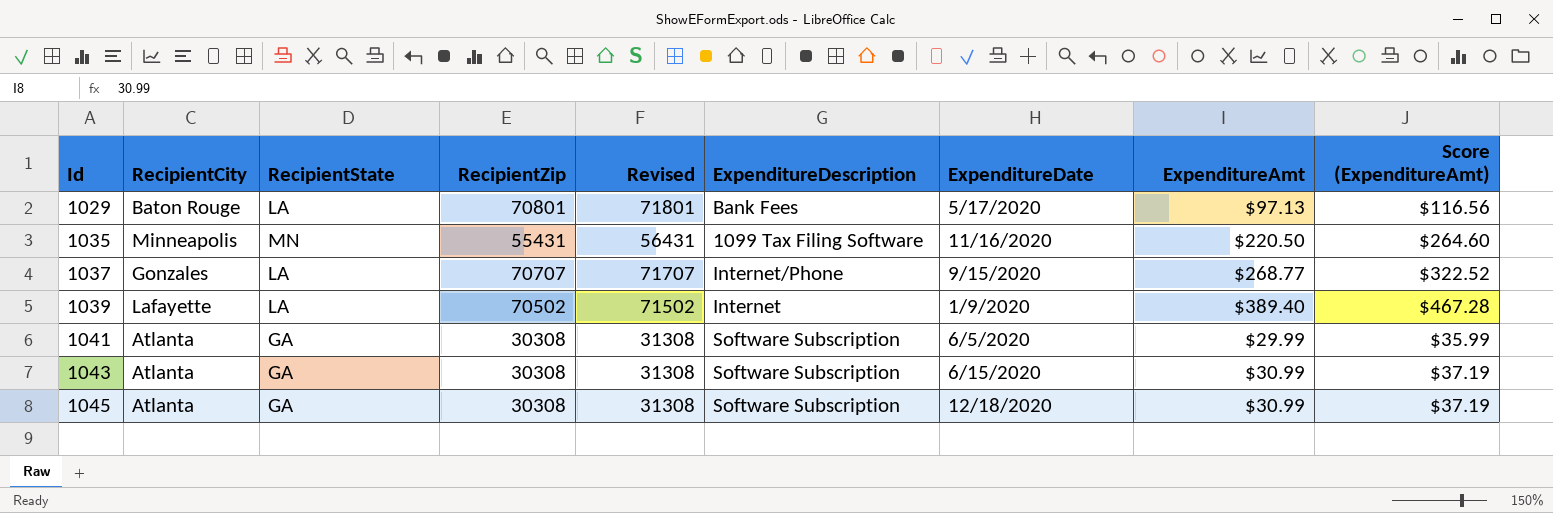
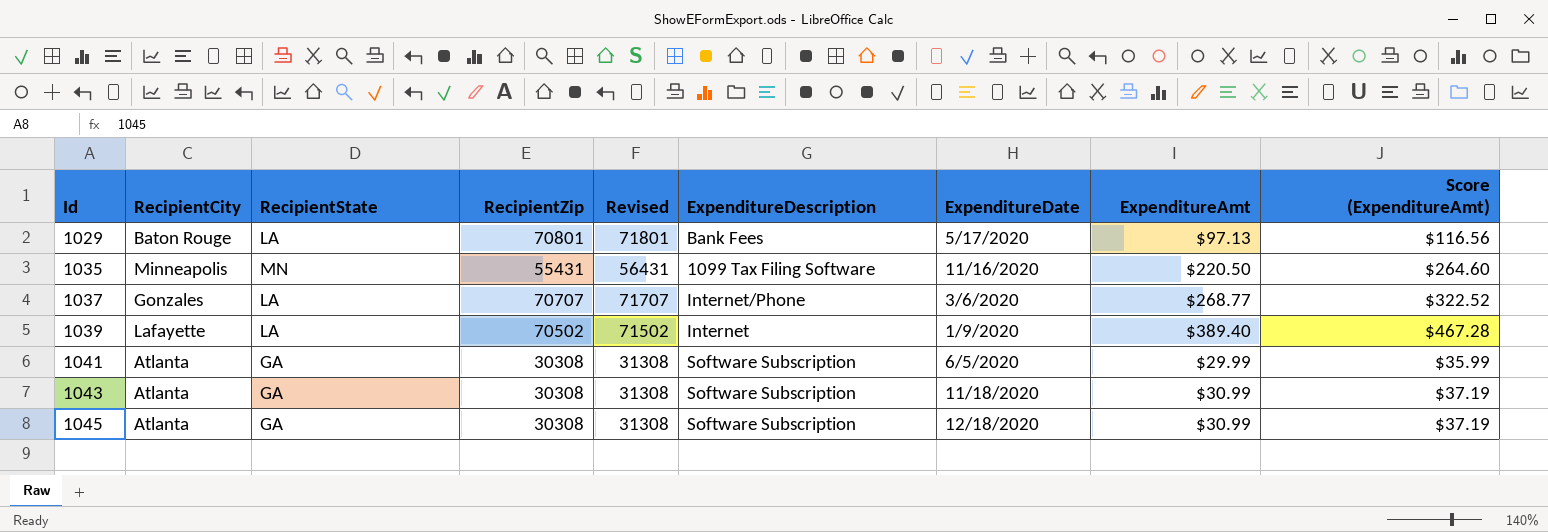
1037 | ExpenditureDate: 9/15/2020 -> 3/6/2020
1043 | ExpenditureDate: 6/15/2020 -> 11/18/2020

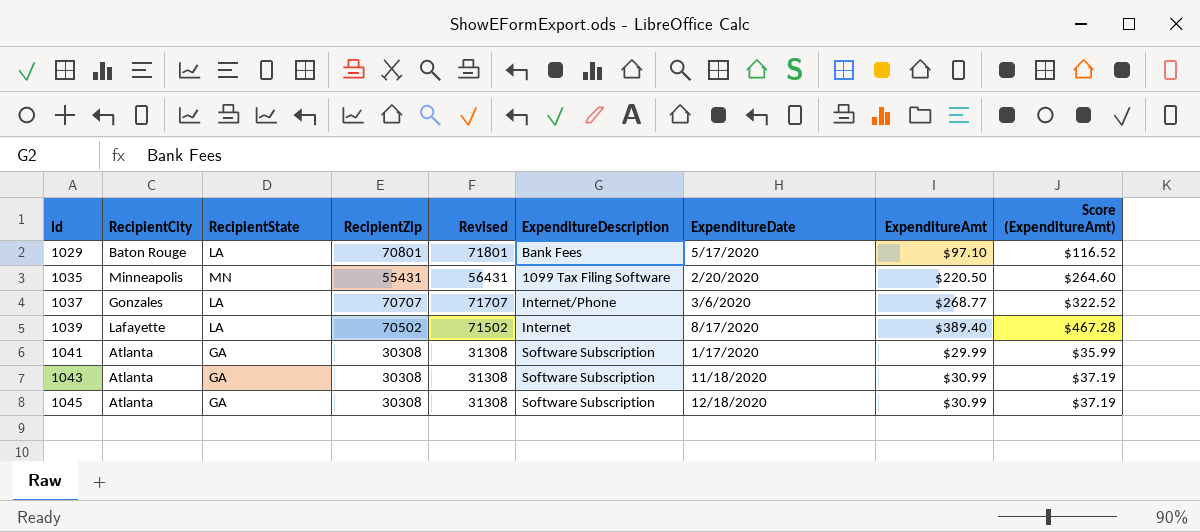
1029 | ExpenditureAmt: $97.13 -> $97.10
1029 | Score (ExpenditureAmt): $116.56 -> $116.52
1035 | ExpenditureDate: 11/16/2020 -> 2/20/2020
1039 | ExpenditureDate: 1/9/2020 -> 8/17/2020
1041 | ExpenditureDate: 6/5/2020 -> 1/17/2020

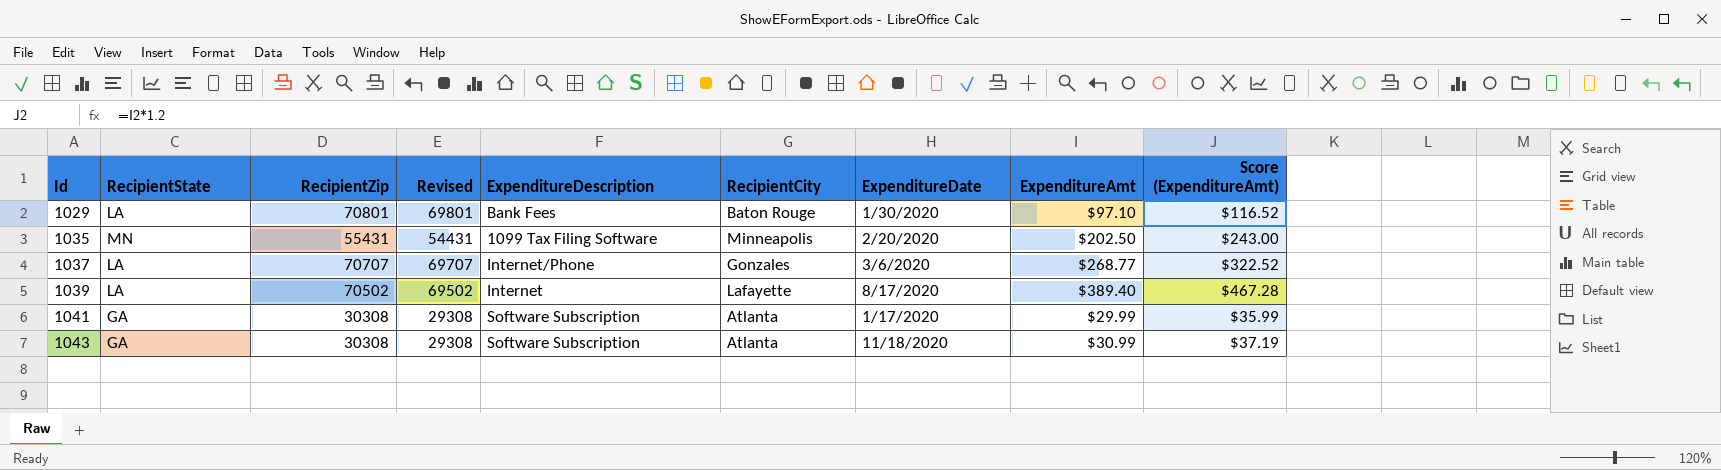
column Revised | formula: [RecipientZip] + 1000 -> [RecipientZip] - 1000
column RecipientCity | position: 2 -> 6
row 1045: Atlanta | GA | 30308 | 31308 | Software Subscription | 12/18/2020 | $30.99 | $37.19 -> none
1029 | ExpenditureDate: 5/17/2020 -> 1/30/2020
1035 | ExpenditureAmt: $220.50 -> $202.50
1035 | Score (ExpenditureAmt): $264.60 -> $243.00

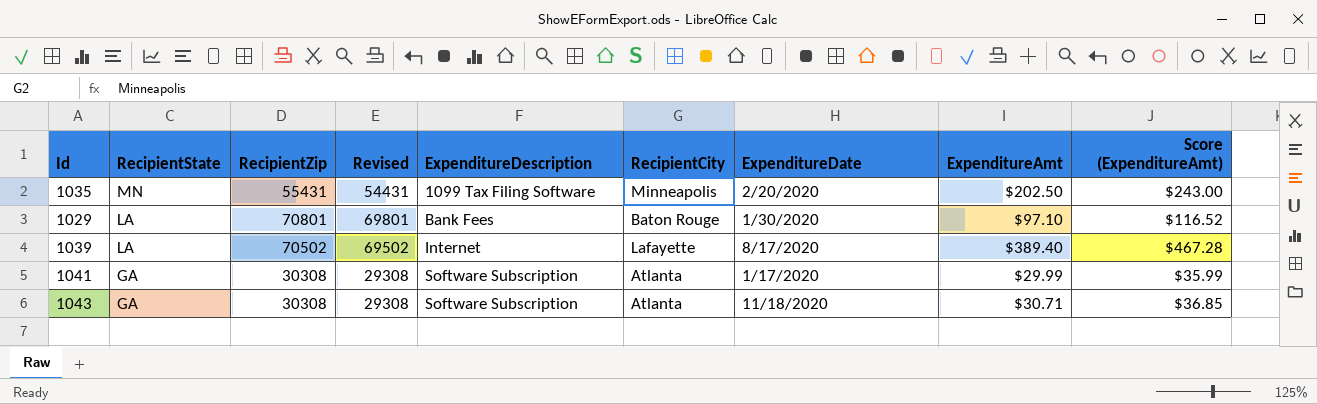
row order: Id ascending -> RecipientState descending
row 1037: LA | 70707 | 69707 | Internet/Phone | Gonzales | 3/6/2020 | $268.77 | $322.52 -> none
1043 | ExpenditureAmt: $30.99 -> $30.71
1043 | Score (ExpenditureAmt): $37.19 -> $36.85

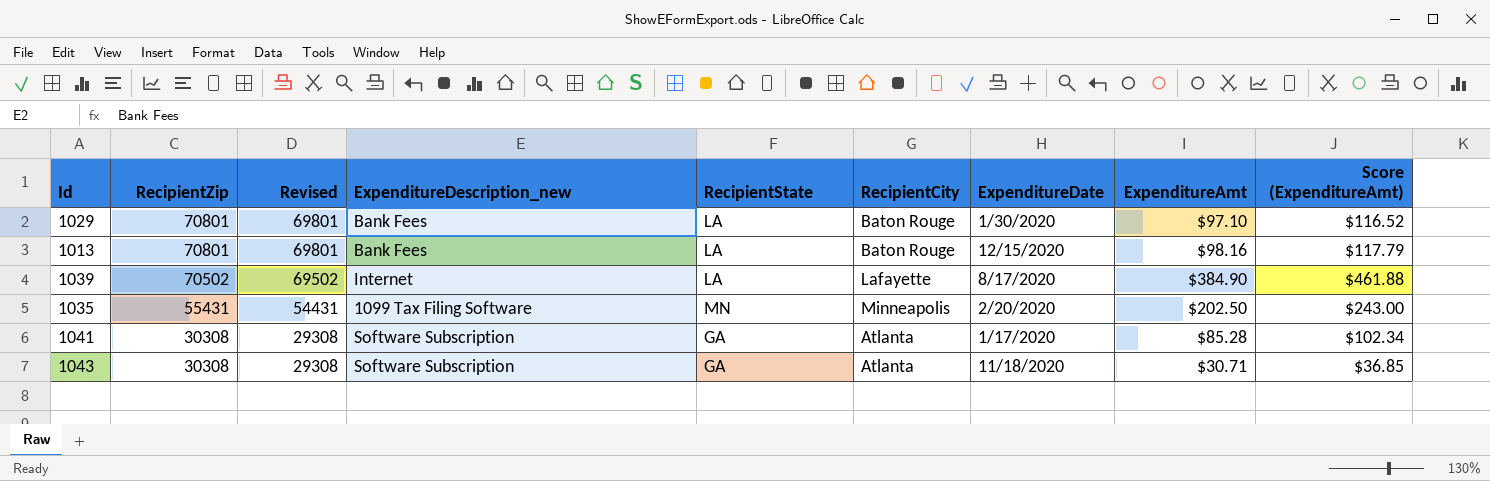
row order: RecipientState descending -> RecipientZip descending
column name: ExpenditureDescription -> ExpenditureDescription_new
column RecipientState | position: 2 -> 5
row 1013: none -> 70801 | 69801 | Bank Fees | LA | Baton Rouge | 12/15/2020 | $98.16 | $117.79
1039 | ExpenditureAmt: $389.40 -> $384.90
1039 | Score (ExpenditureAmt): $467.28 -> $461.88
1041 | ExpenditureAmt: $29.99 -> $85.28
1041 | Score (ExpenditureAmt): $35.99 -> $102.34

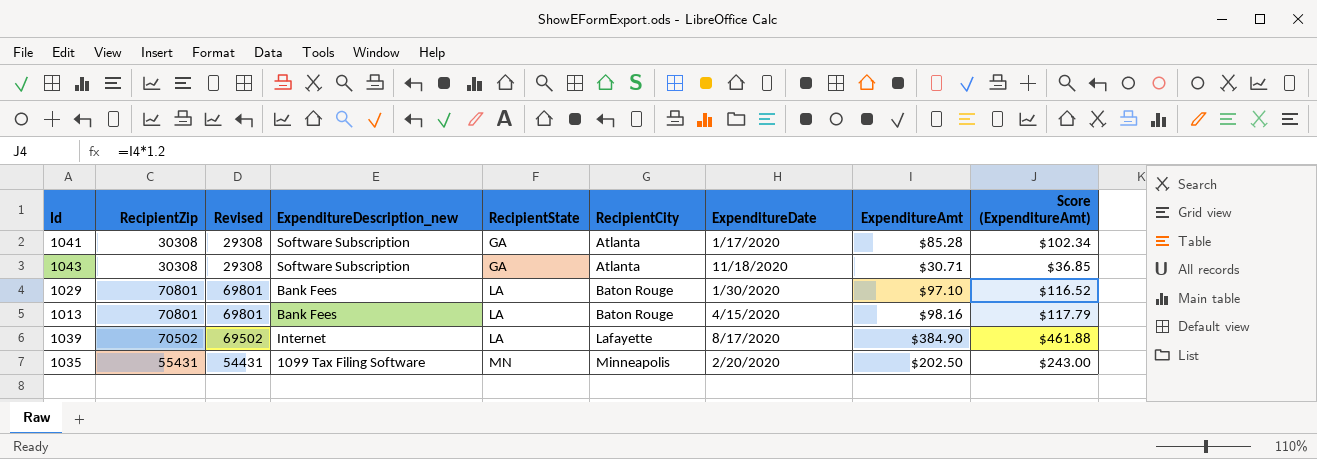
row order: RecipientZip descending -> RecipientState ascending
1013 | ExpenditureDate: 12/15/2020 -> 4/15/2020

